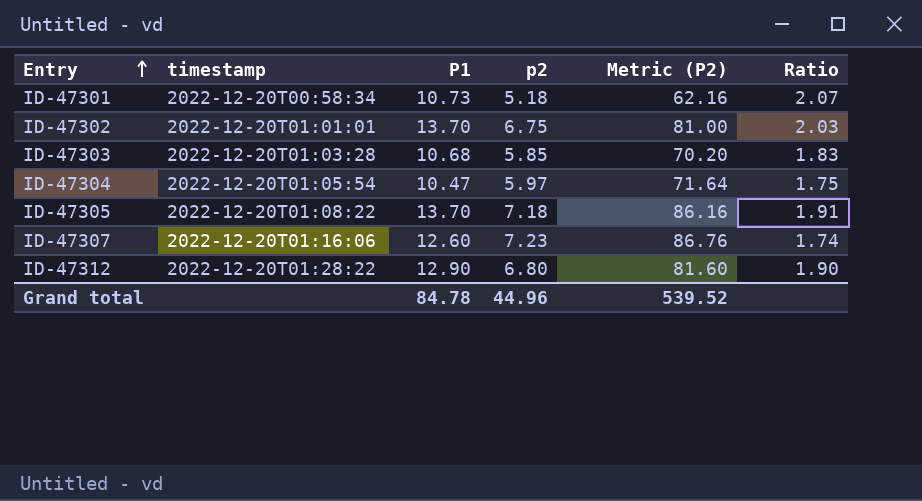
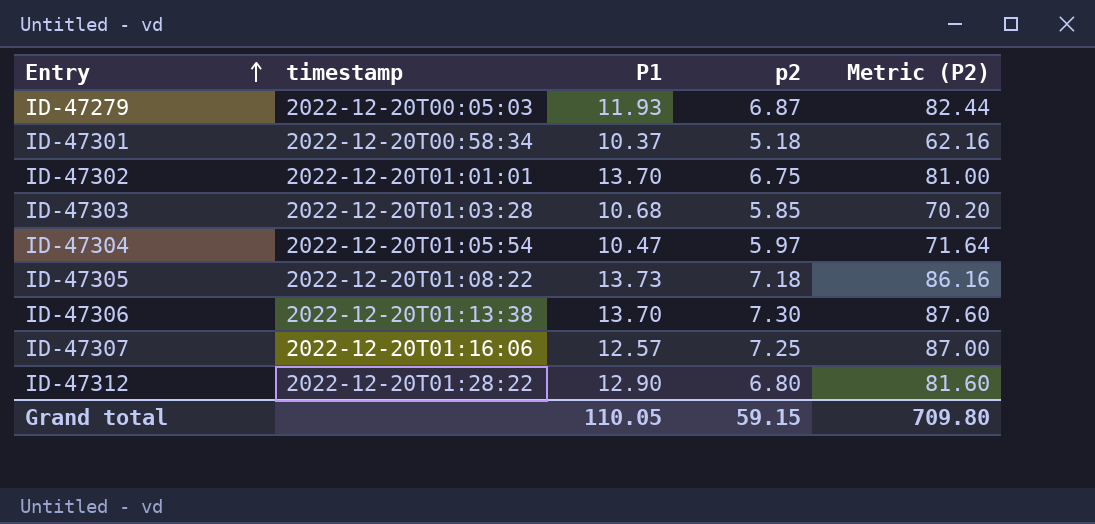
column Ratio | formula: [P1] / [p2] -> none
row ID-47279: none -> 2022-12-20T00:05:03 | 11.93 | 6.87 | 82.44
ID-47301 | P1: 10.73 -> 10.37
ID-47305 | P1: 13.70 -> 13.73
row ID-47306: none -> 2022-12-20T01:13:38 | 13.70 | 7.30 | 87.60
ID-47307 | P1: 12.60 -> 12.57
ID-47307 | p2: 7.23 -> 7.25
ID-47307 | Metric (P2): 86.76 -> 87.00
Grand total | P1: 84.78 -> 110.05
Grand total | p2: 44.96 -> 59.15
Grand total | Metric (P2): 539.52 -> 709.80

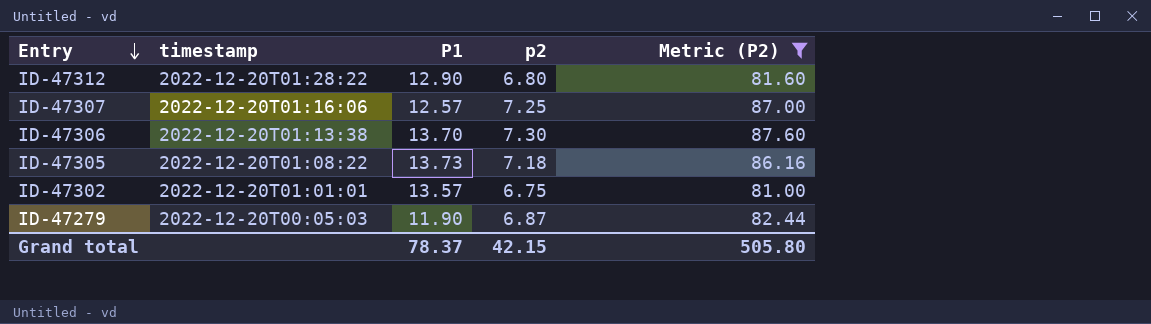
filter: none -> Metric (P2) >= 81.00
row order: Entry ascending -> Entry descending
ID-47302 | P1: 13.70 -> 13.57
ID-47279 | P1: 11.93 -> 11.90
Grand total | P1: 110.05 -> 78.37
Grand total | p2: 59.15 -> 42.15
Grand total | Metric (P2): 709.80 -> 505.80

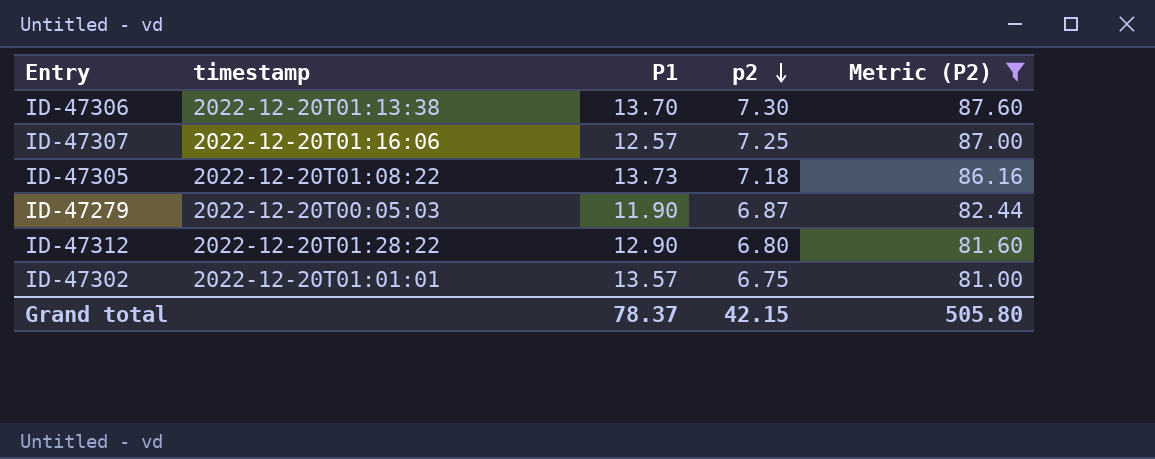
row order: Entry descending -> p2 descending

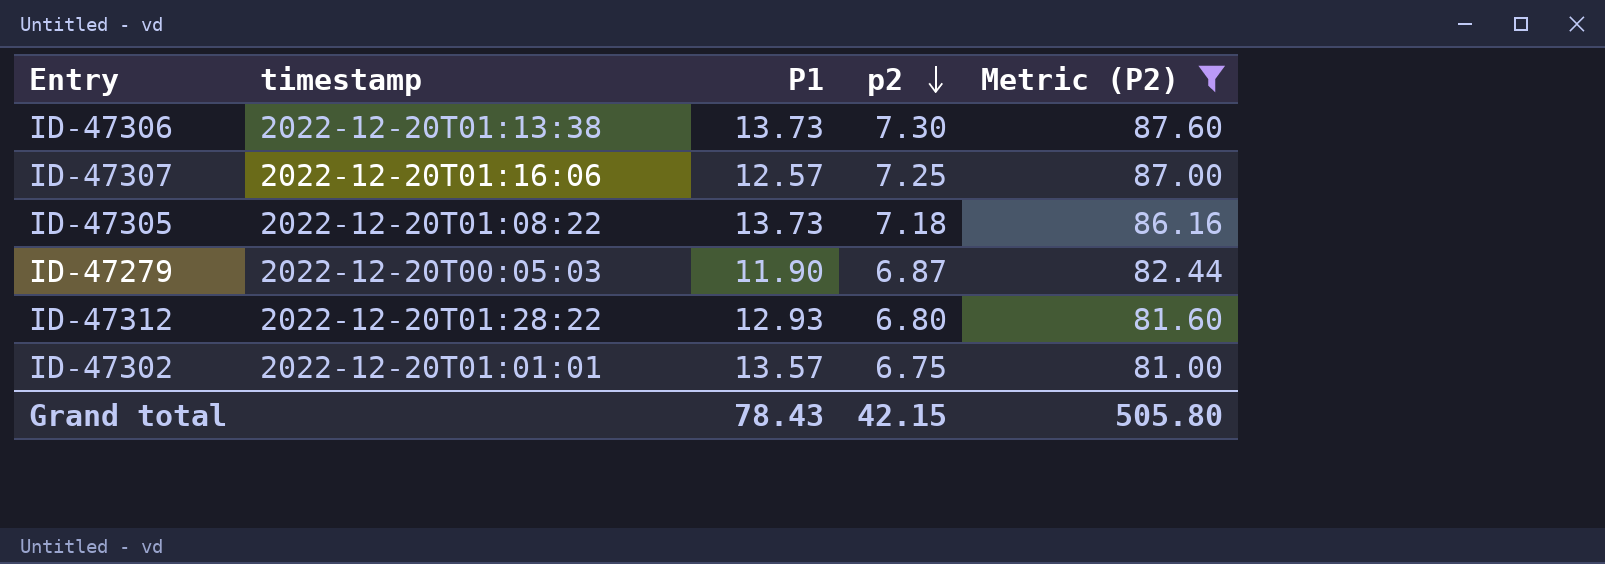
ID-47306 | P1: 13.70 -> 13.73
ID-47312 | P1: 12.90 -> 12.93
Grand total | P1: 78.37 -> 78.43

